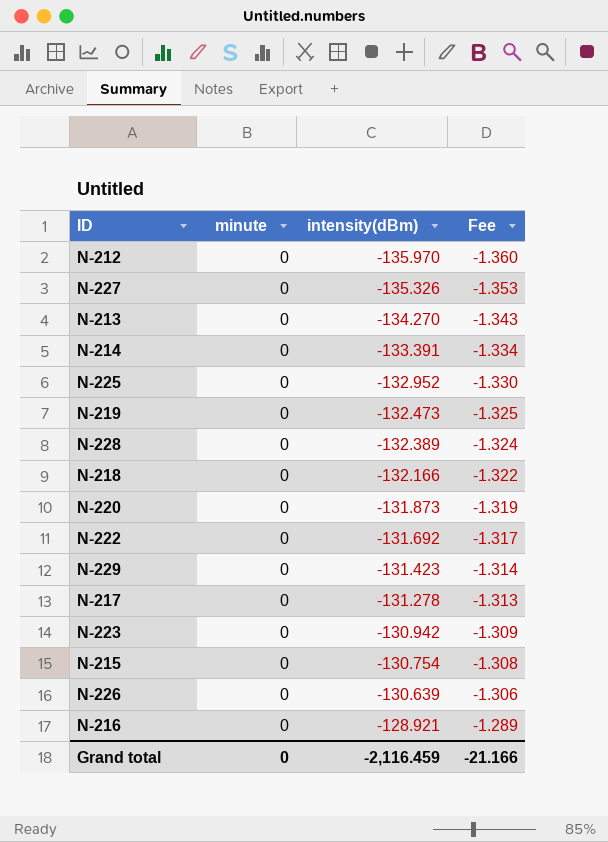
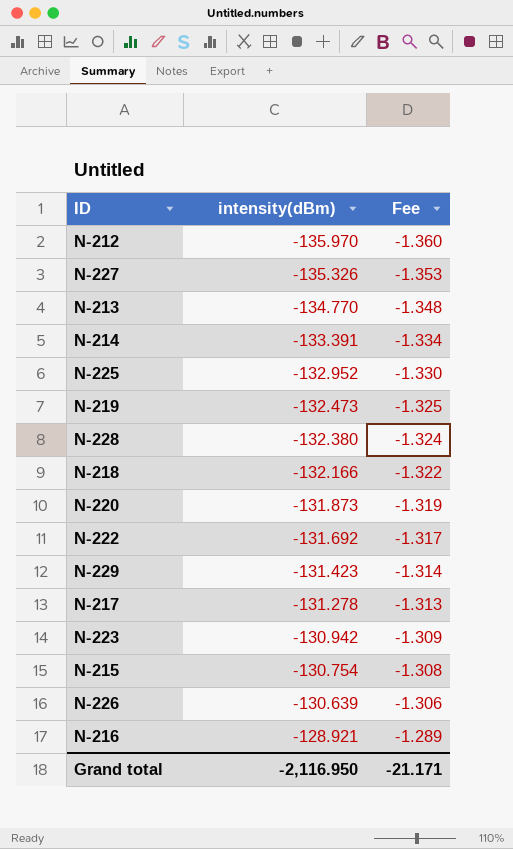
column minute | position: 2 -> none
N-213 | intensity(dBm): -134.270 -> -134.770
N-213 | Fee: -1.343 -> -1.348
N-228 | intensity(dBm): -132.389 -> -132.380
Grand total | intensity(dBm): -2,116.459 -> -2,116.950
Grand total | Fee: -21.166 -> -21.171

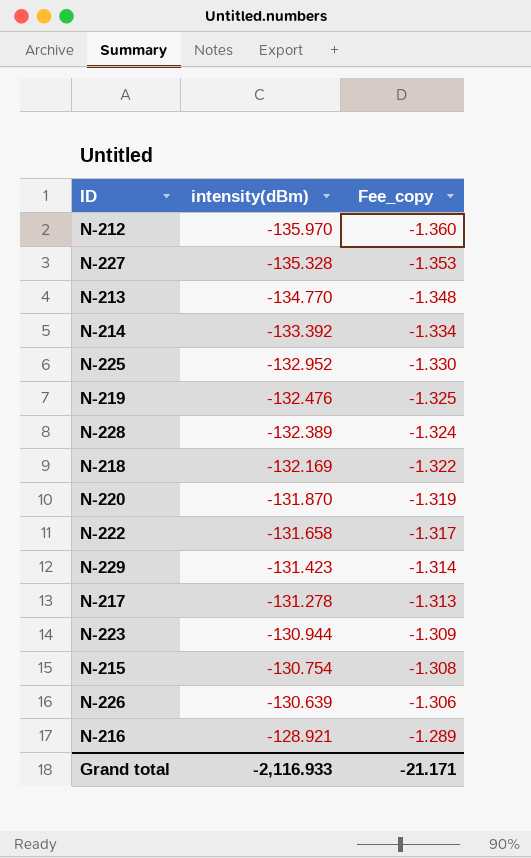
column name: Fee -> Fee_copy
N-227 | intensity(dBm): -135.326 -> -135.328
N-214 | intensity(dBm): -133.391 -> -133.392
N-219 | intensity(dBm): -132.473 -> -132.476
N-228 | intensity(dBm): -132.380 -> -132.389
N-218 | intensity(dBm): -132.166 -> -132.169
N-220 | intensity(dBm): -131.873 -> -131.870
N-222 | intensity(dBm): -131.692 -> -131.658
N-223 | intensity(dBm): -130.942 -> -130.944
Grand total | intensity(dBm): -2,116.950 -> -2,116.933

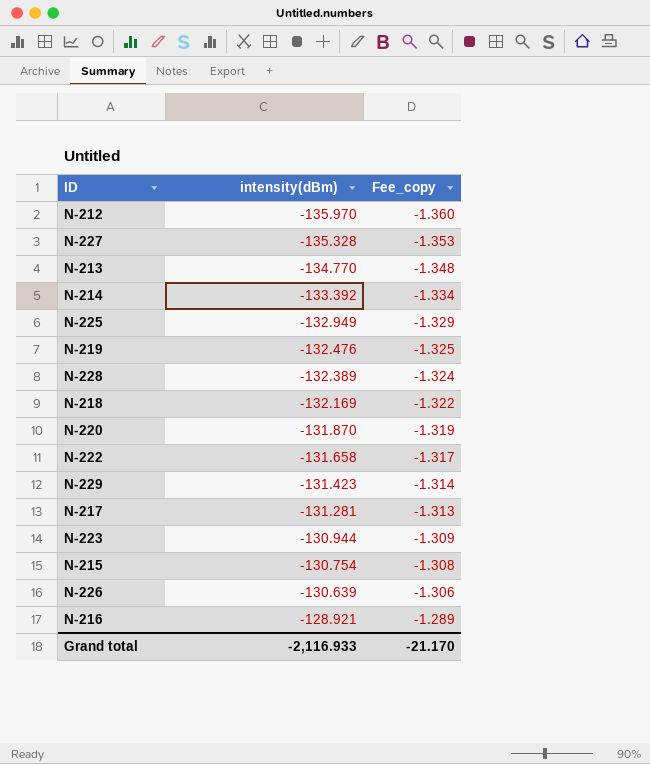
N-225 | intensity(dBm): -132.952 -> -132.949
N-225 | Fee_copy: -1.330 -> -1.329
N-217 | intensity(dBm): -131.278 -> -131.281
Grand total | Fee_copy: -21.171 -> -21.170

